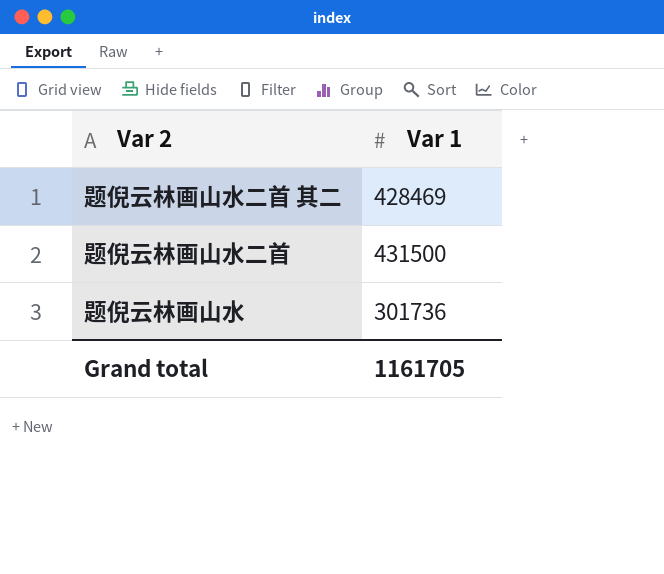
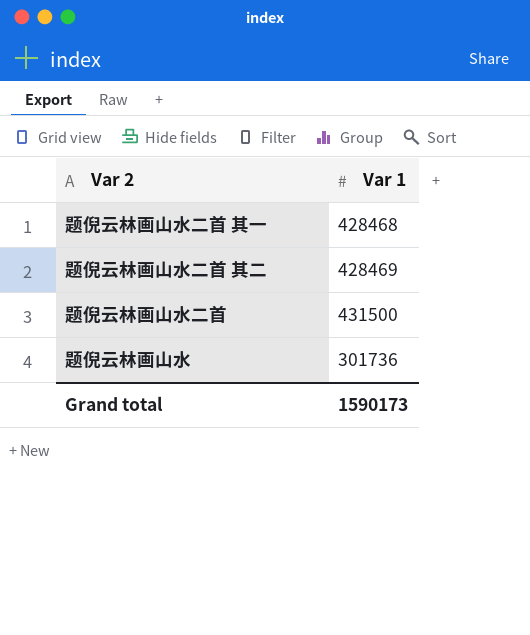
row 题倪云林画山水二首 其一: none -> 428468
Grand total | Var 1: 1161705 -> 1590173

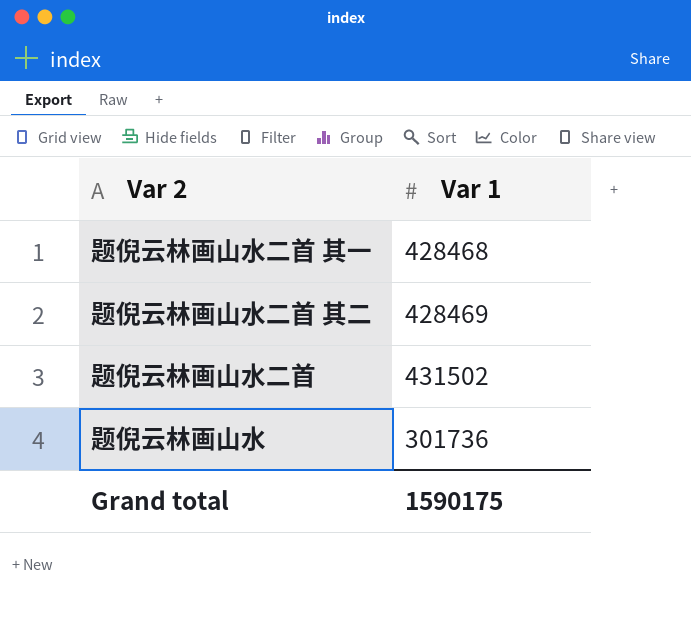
题倪云林画山水二首 | Var 1: 431500 -> 431502
Grand total | Var 1: 1590173 -> 1590175

